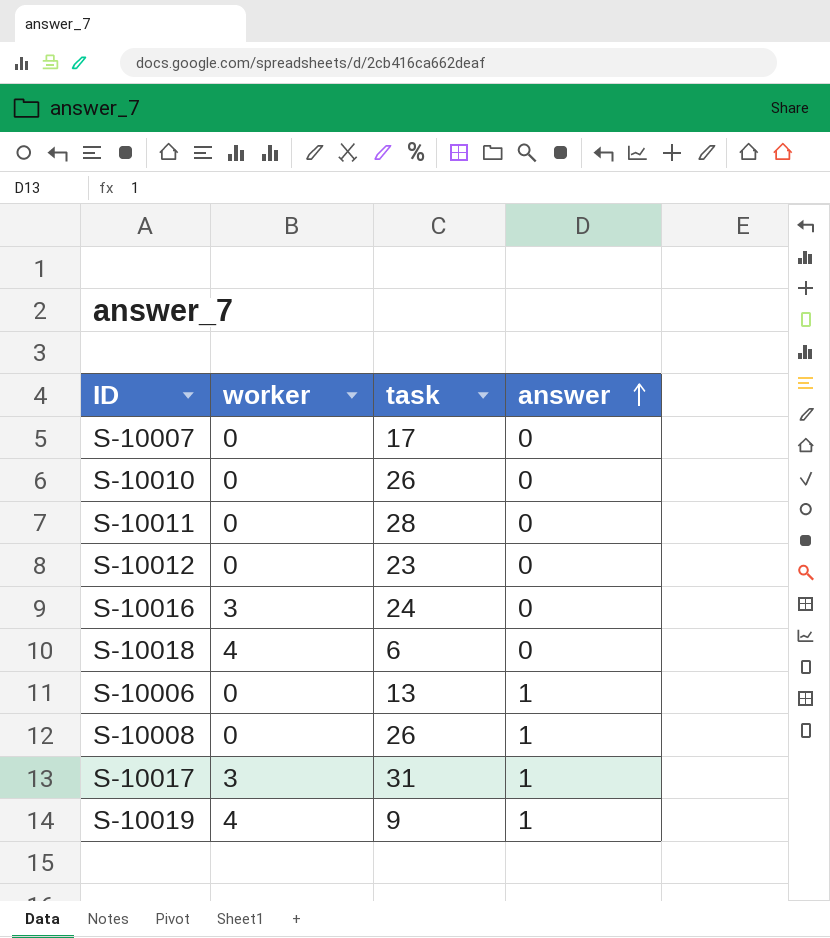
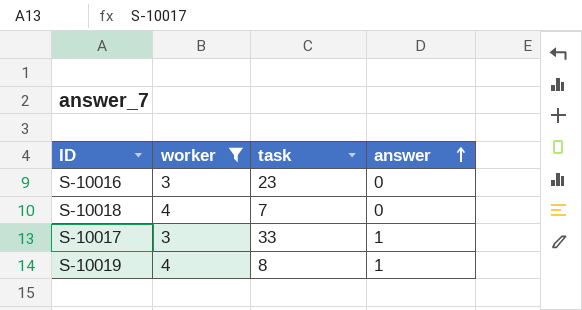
filter: none -> worker != 0
S-10016 | task: 24 -> 23
S-10018 | task: 6 -> 7
S-10017 | task: 31 -> 33
S-10019 | task: 9 -> 8

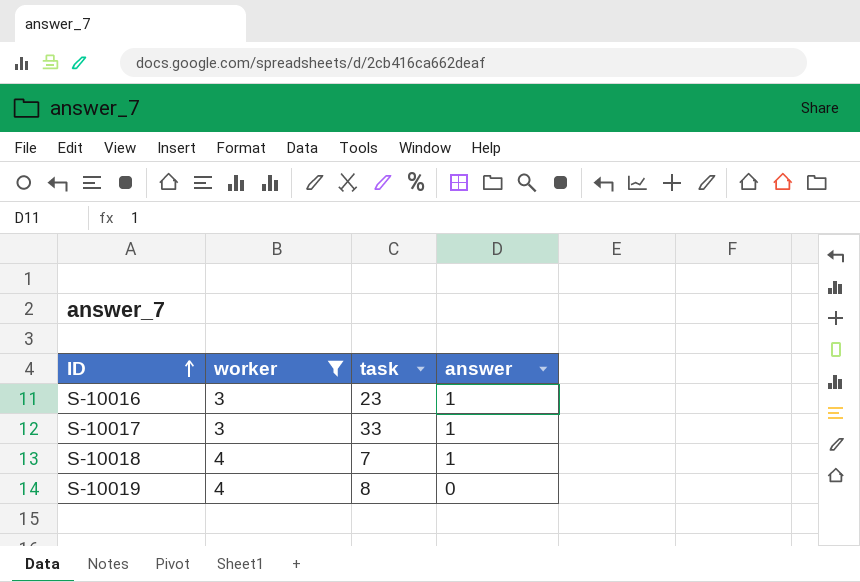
row order: answer ascending -> ID ascending
S-10016 | answer: 0 -> 1
S-10018 | answer: 0 -> 1
S-10019 | answer: 1 -> 0

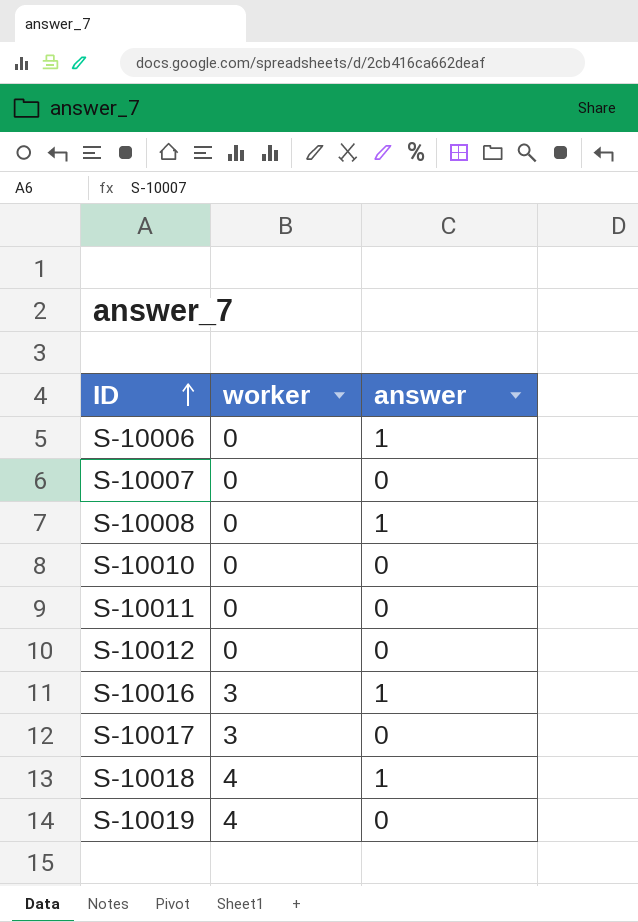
filter: worker != 0 -> none
column task | position: 3 -> none
S-10017 | answer: 1 -> 0

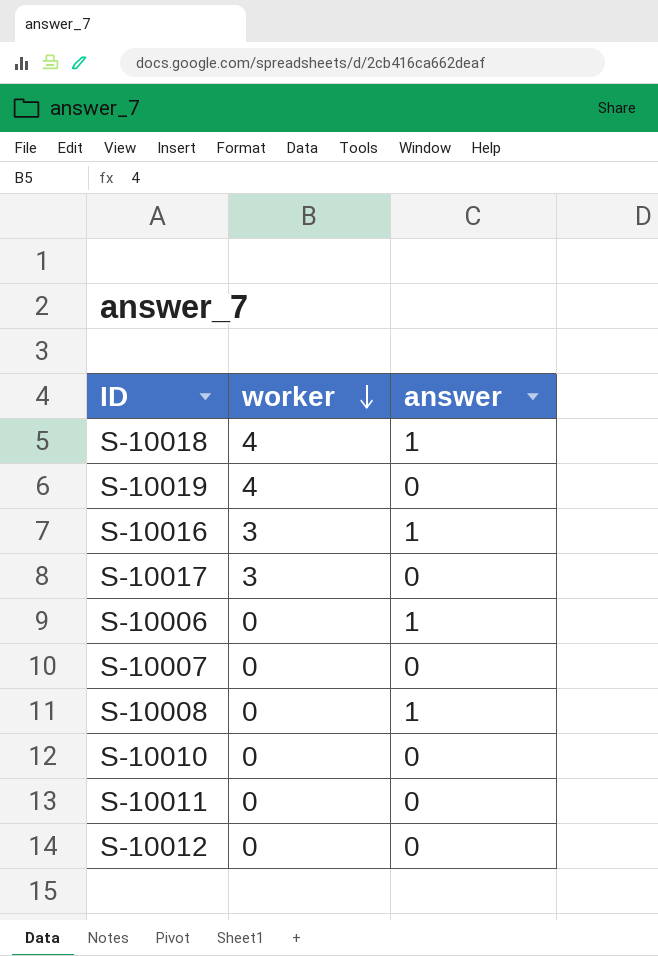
row order: ID ascending -> worker descending

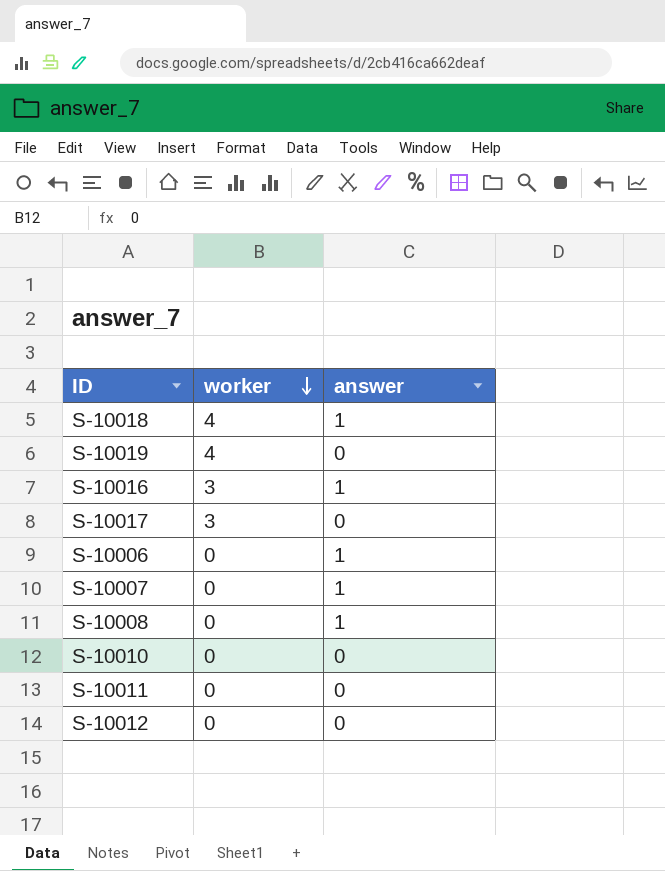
S-10007 | answer: 0 -> 1

